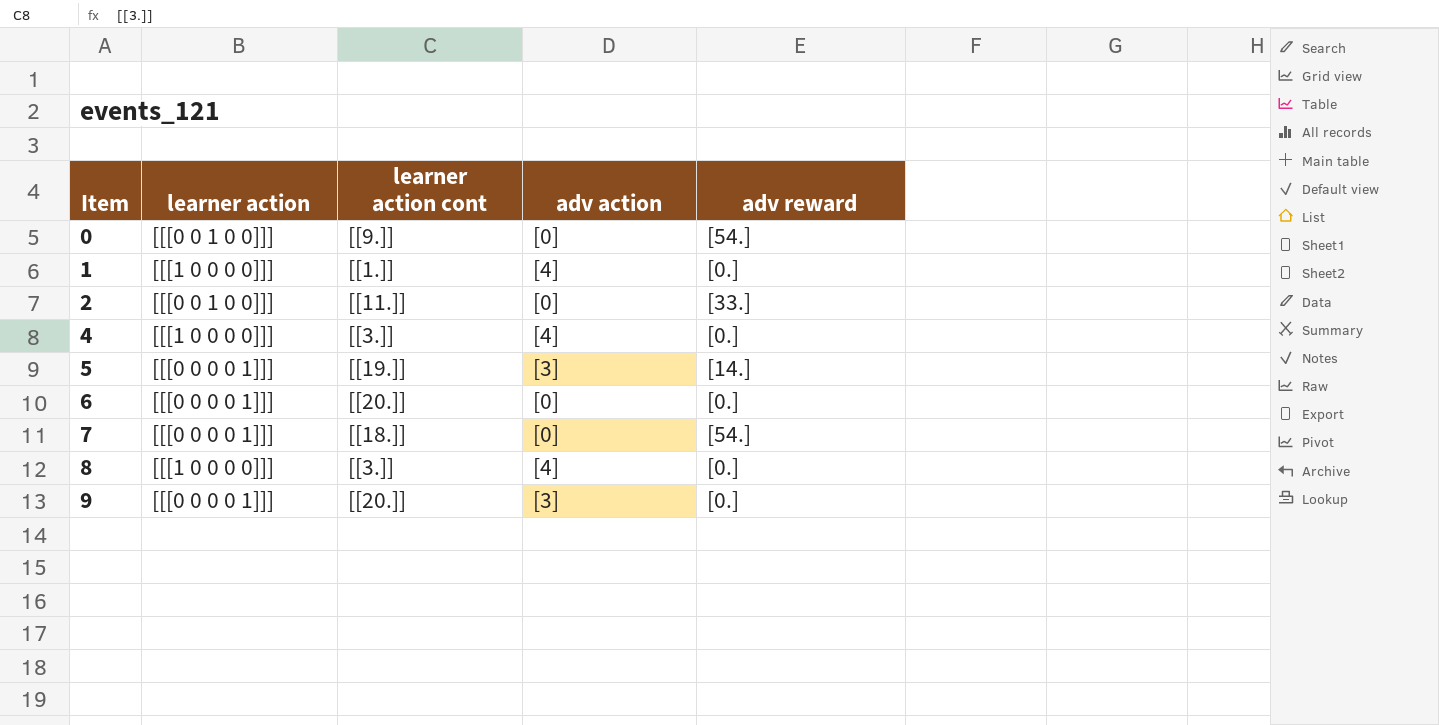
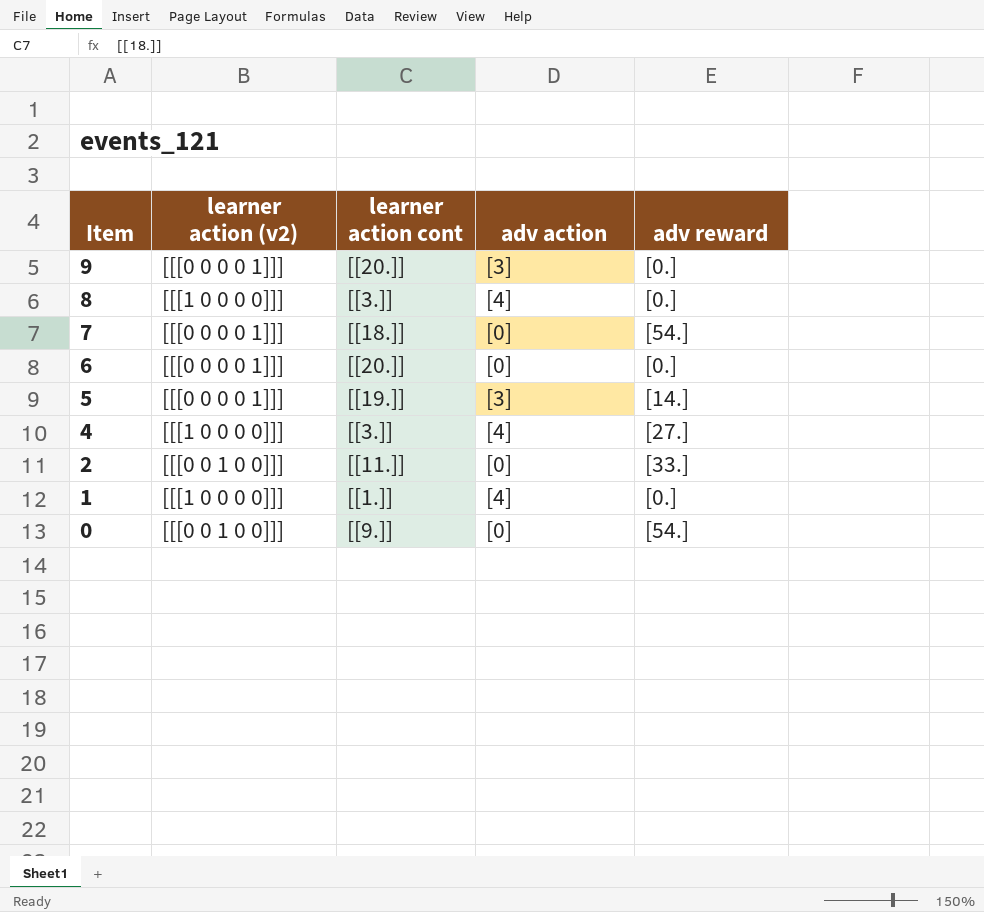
row order: Item ascending -> Item descending
column name: learner action -> learner action (v2)
4 | adv reward: [0.] -> [27.]

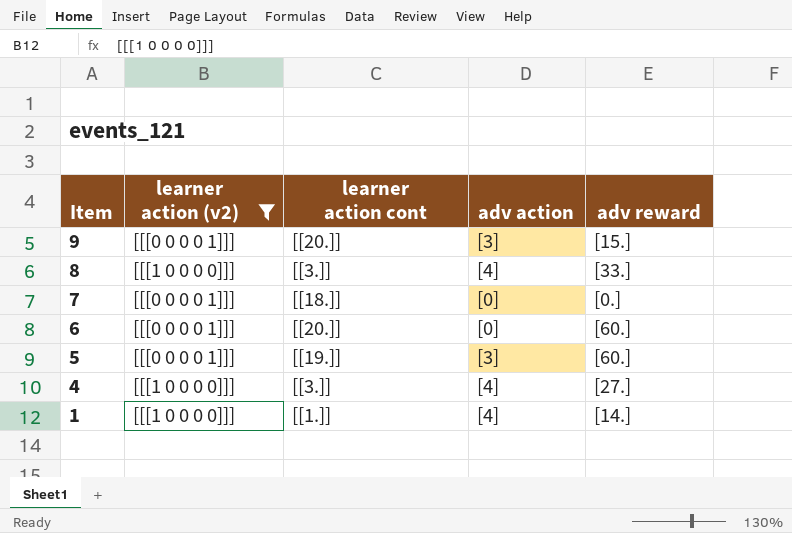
filter: none -> learner action (v2) != [[[0 0 1 0 0]]]
9 | adv reward: [0.] -> [15.]
8 | adv reward: [0.] -> [33.]
7 | adv reward: [54.] -> [0.]
6 | adv reward: [0.] -> [60.]
5 | adv reward: [14.] -> [60.]
1 | adv reward: [0.] -> [14.]

